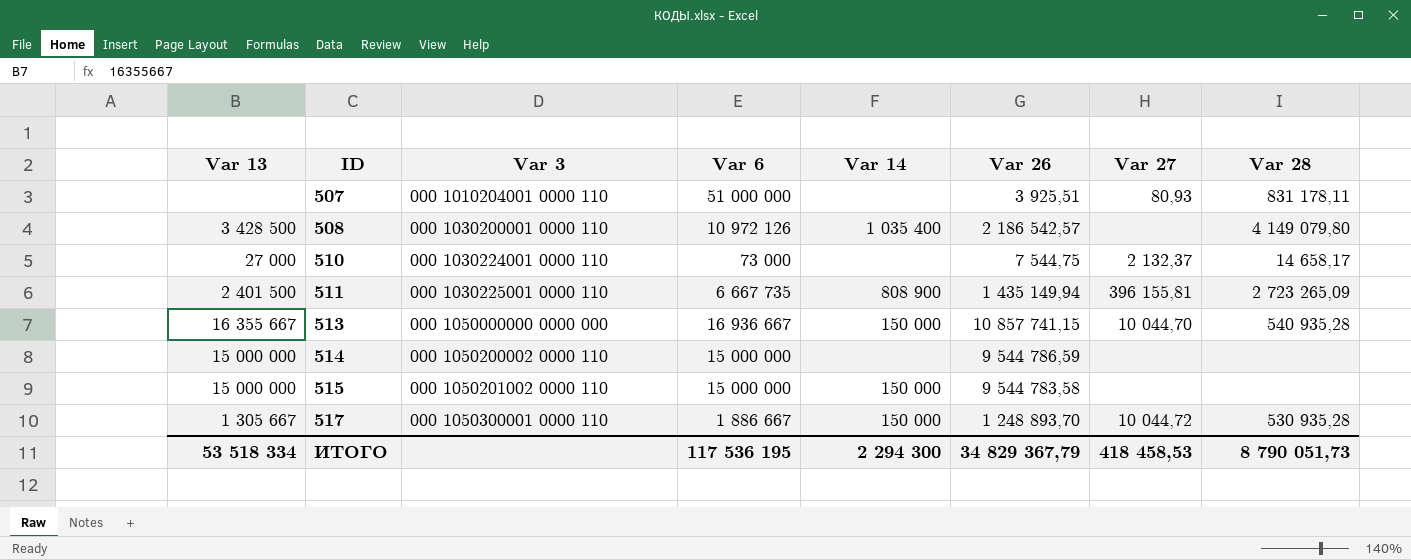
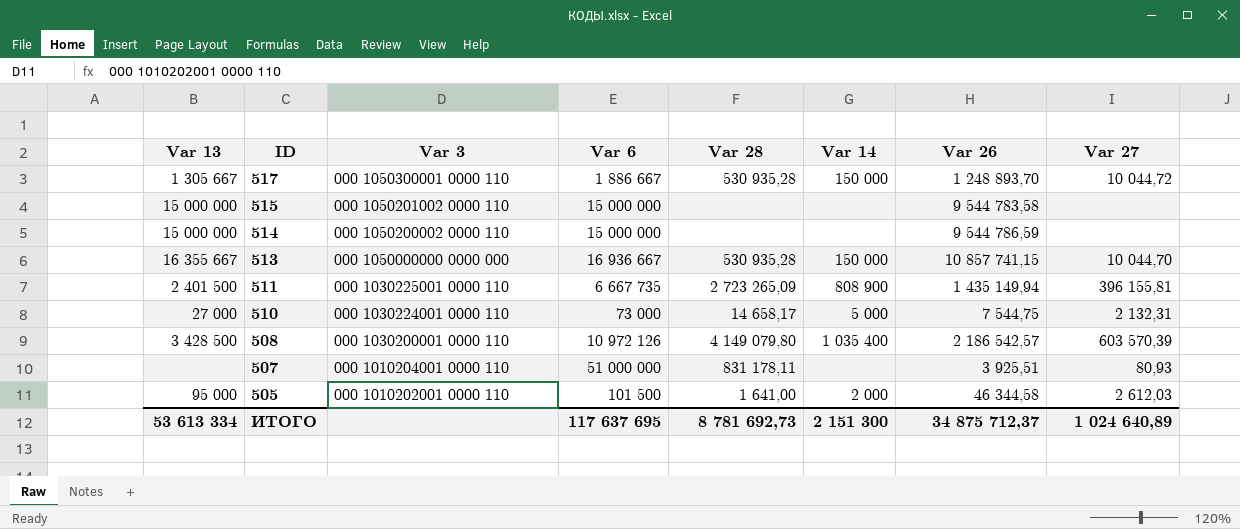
row order: ID ascending -> ID descending
column Var 28 | position: 8 -> 5
515 | Var 14: 150 000 -> none
513 | Var 28: 540 935,28 -> 530 935,28
510 | Var 14: none -> 5 000
510 | Var 27: 2 132,37 -> 2 132,31
508 | Var 27: none -> 603 570,39
row 505: none -> 95 000 | 000 1010202001 0000 110 | 101 500 | 1 641,00 | 2 000 | 46 344,58 | 2 612,03
ИТОГО | Var 13: 53 518 334 -> 53 613 334
ИТОГО | Var 6: 117 536 195 -> 117 637 695
ИТОГО | Var 28: 8 790 051,73 -> 8 781 692,73
ИТОГО | Var 14: 2 294 300 -> 2 151 300
ИТОГО | Var 26: 34 829 367,79 -> 34 875 712,37
ИТОГО | Var 27: 418 458,53 -> 1 024 640,89

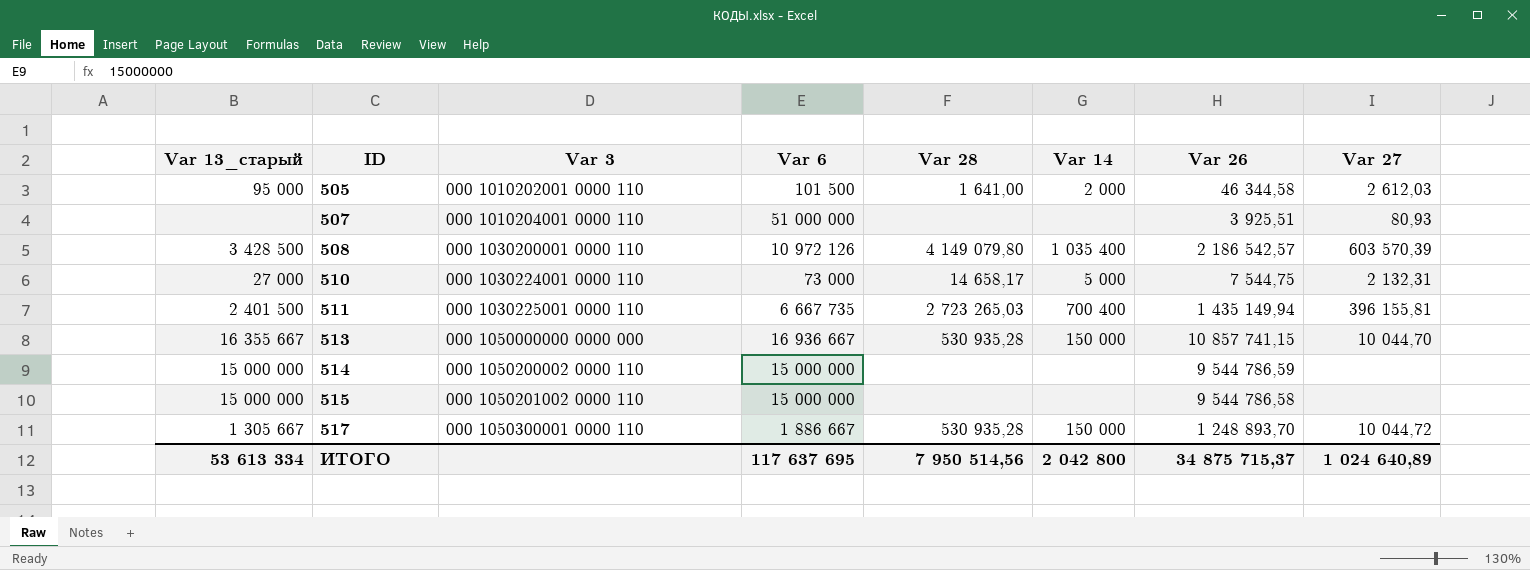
row order: ID descending -> ID ascending
column name: Var 13 -> Var 13_старый
507 | Var 28: 831 178,11 -> none
511 | Var 28: 2 723 265,09 -> 2 723 265,03
511 | Var 14: 808 900 -> 700 400
515 | Var 26: 9 544 783,58 -> 9 544 786,58
ИТОГО | Var 28: 8 781 692,73 -> 7 950 514,56
ИТОГО | Var 14: 2 151 300 -> 2 042 800
ИТОГО | Var 26: 34 875 712,37 -> 34 875 715,37

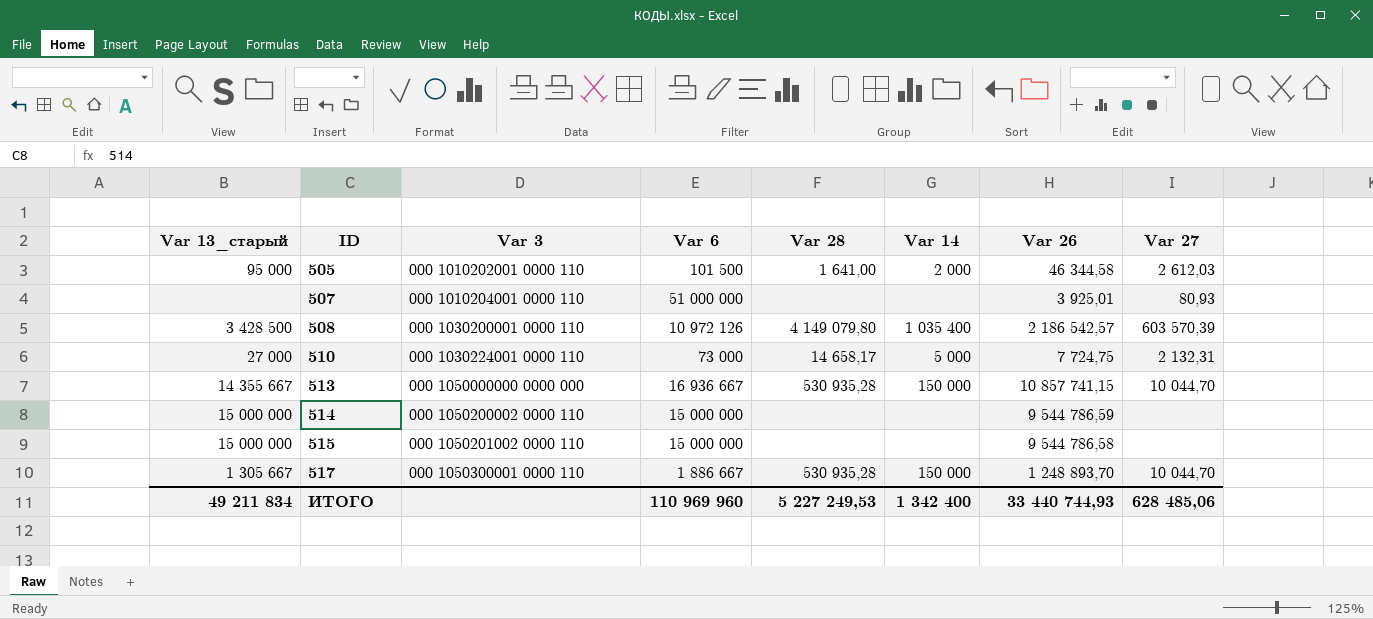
row 511: 2 401 500 | 000 1030225001 0000 110 | 6 667 735 | 2 723 265,03 | 700 400 | 1 435 149,94 | 396 155,81 -> none
507 | Var 26: 3 925,51 -> 3 925,01
510 | Var 26: 7 544,75 -> 7 724,75
513 | Var 13_старый: 16 355 667 -> 14 355 667
517 | Var 27: 10 044,72 -> 10 044,70
ИТОГО | Var 13_старый: 53 613 334 -> 49 211 834
ИТОГО | Var 6: 117 637 695 -> 110 969 960
ИТОГО | Var 28: 7 950 514,56 -> 5 227 249,53
ИТОГО | Var 14: 2 042 800 -> 1 342 400
ИТОГО | Var 26: 34 875 715,37 -> 33 440 744,93
ИТОГО | Var 27: 1 024 640,89 -> 628 485,06

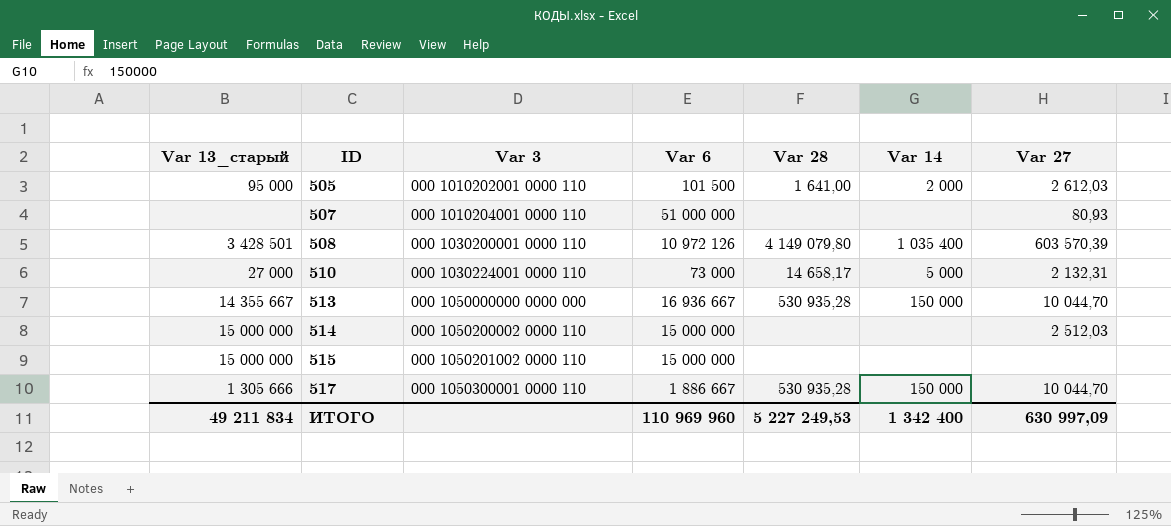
column Var 26 | position: 7 -> none
508 | Var 13_старый: 3 428 500 -> 3 428 501
514 | Var 27: none -> 2 512,03
517 | Var 13_старый: 1 305 667 -> 1 305 666
ИТОГО | Var 27: 628 485,06 -> 630 997,09

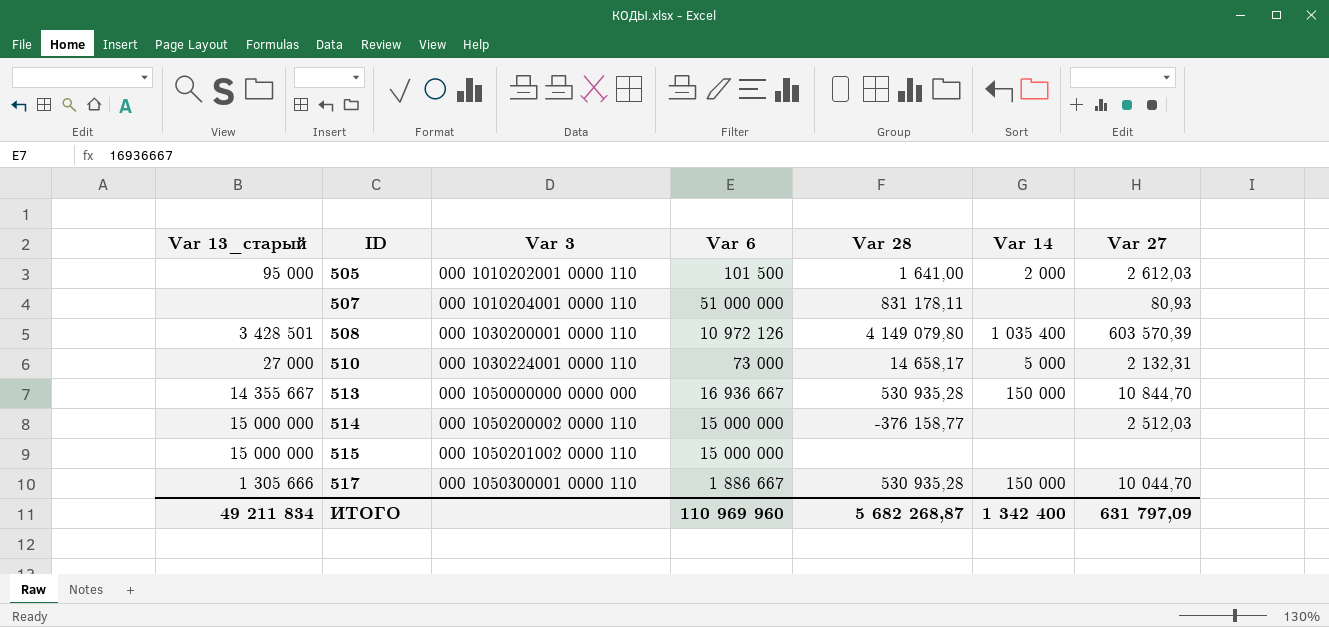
507 | Var 28: none -> 831 178,11
513 | Var 27: 10 044,70 -> 10 844,70
514 | Var 28: none -> -376 158,77
ИТОГО | Var 28: 5 227 249,53 -> 5 682 268,87
ИТОГО | Var 27: 630 997,09 -> 631 797,09

